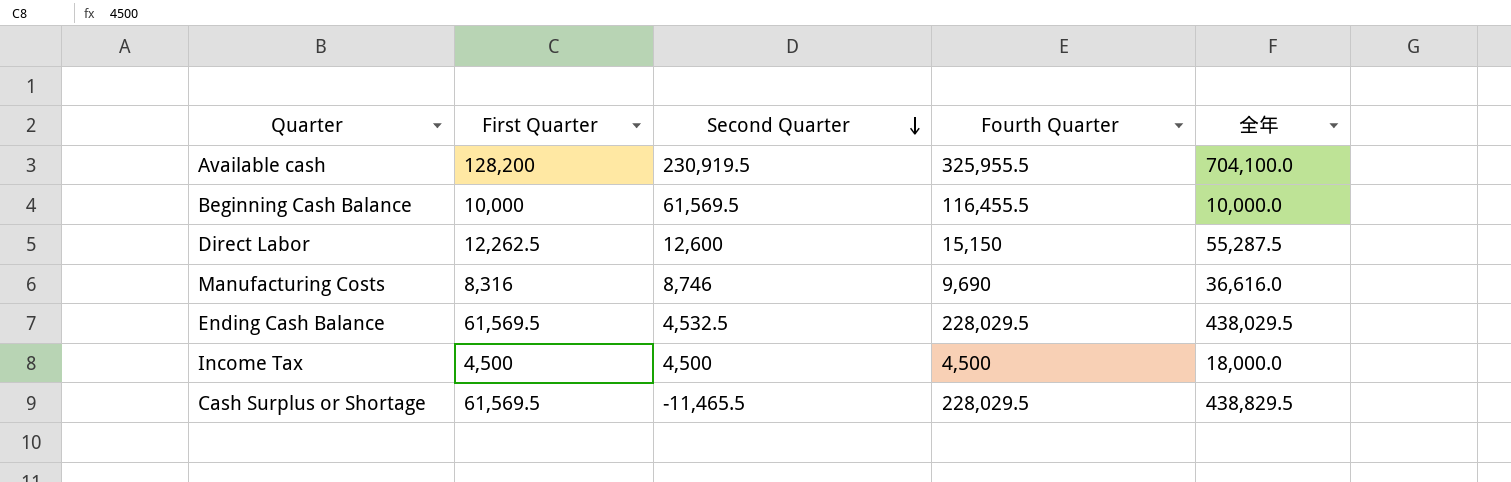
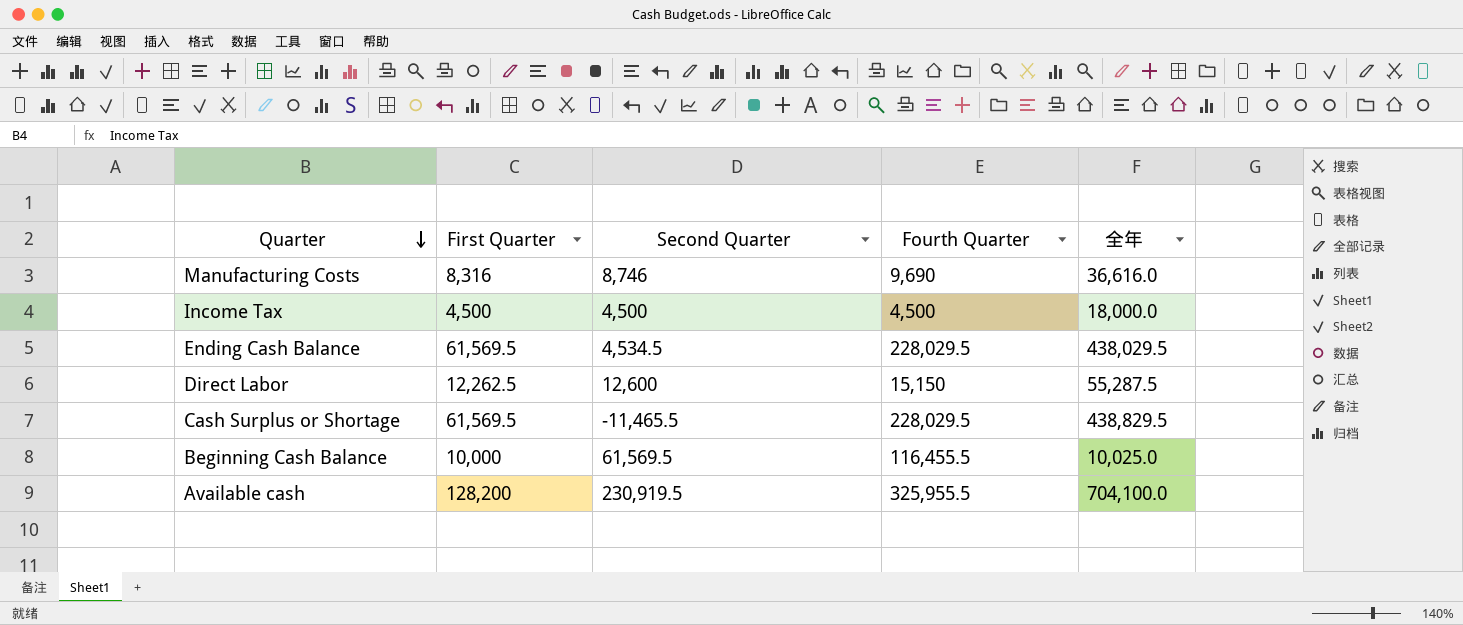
row order: Second Quarter descending -> Quarter descending
Ending Cash Balance | Second Quarter: 4,532.5 -> 4,534.5
Beginning Cash Balance | 全年: 10,000.0 -> 10,025.0

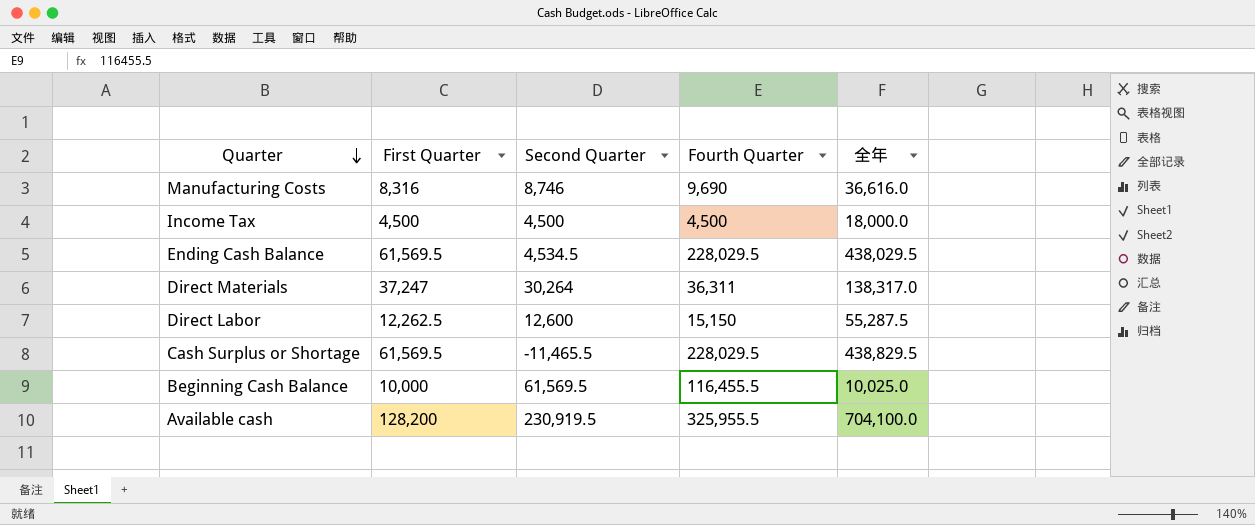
row Direct Materials: none -> 37,247 | 30,264 | 36,311 | 138,317.0

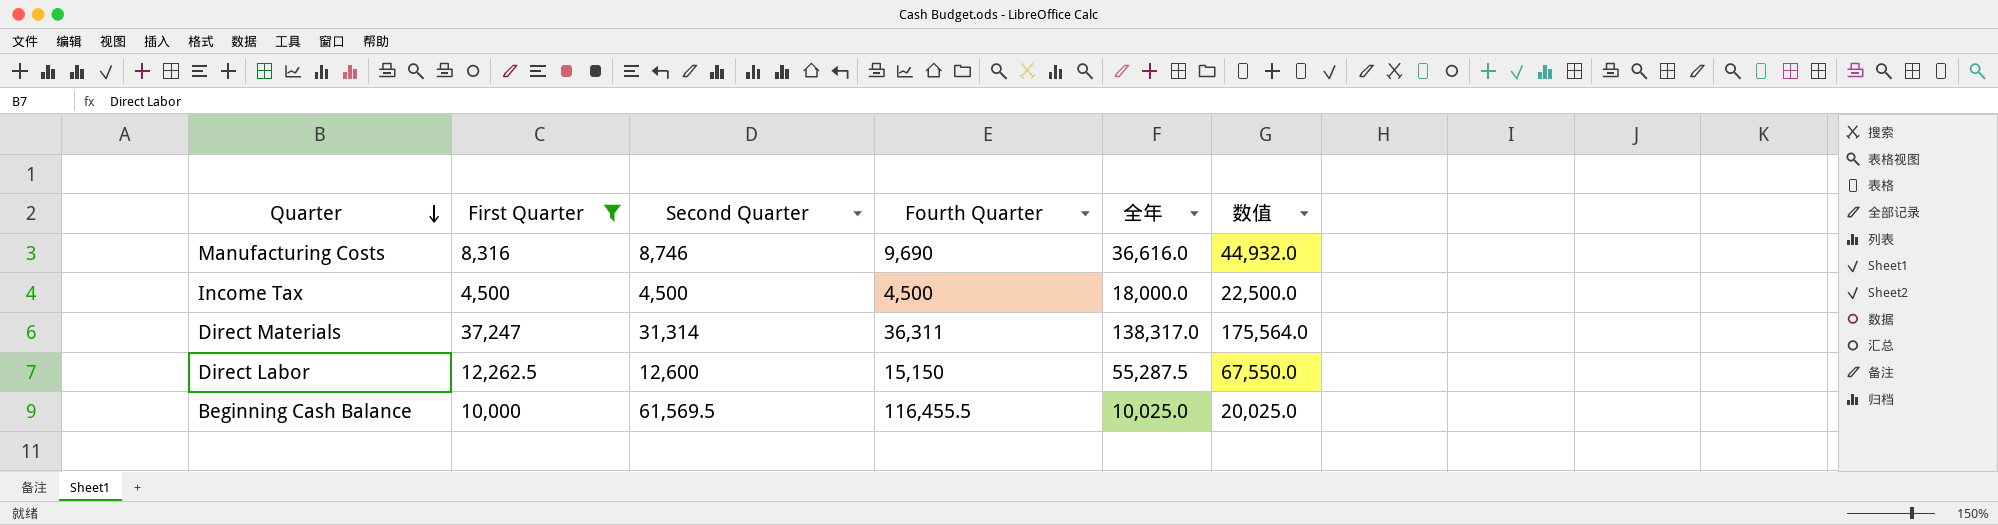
filter: none -> First Quarter <= 37,247
column 数值 | formula: none -> [First Quarter] + [全年]
Direct Materials | Second Quarter: 30,264 -> 31,314

